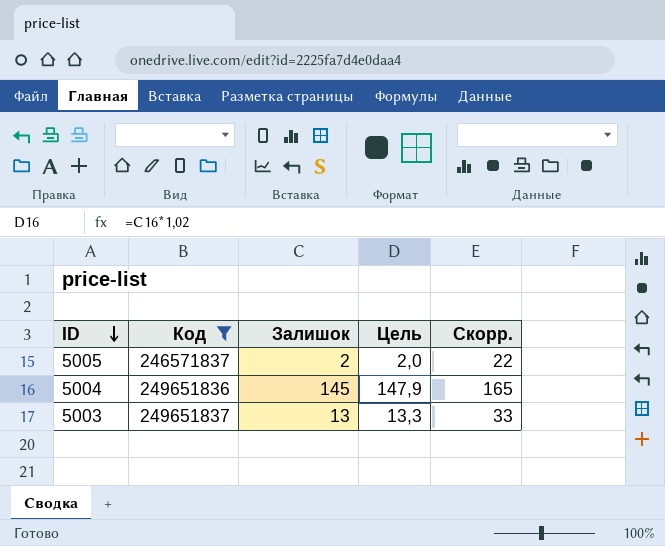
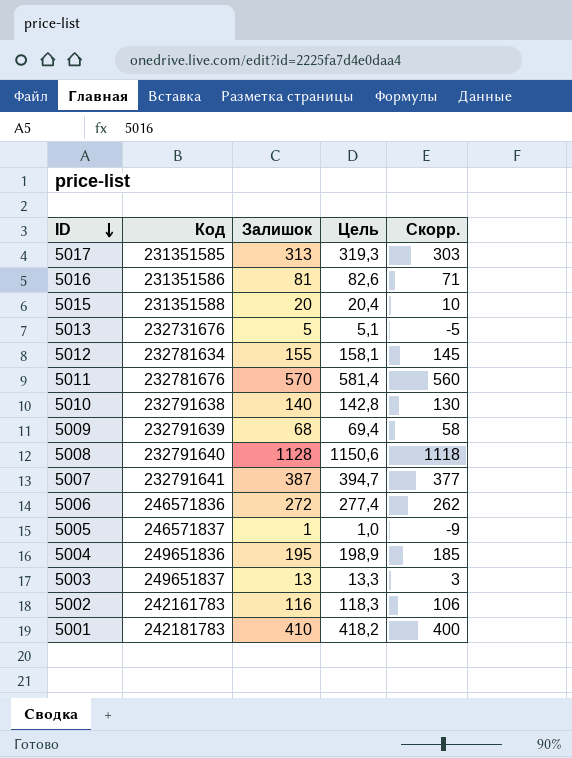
filter: Код >= 246571837 -> none
column Скорр. | formula: [Залишок] + 20 -> [Залишок] - 10
5005 | Залишок: 2 -> 1
5005 | Цель: 2,0 -> 1,0
5004 | Залишок: 145 -> 195
5004 | Цель: 147,9 -> 198,9

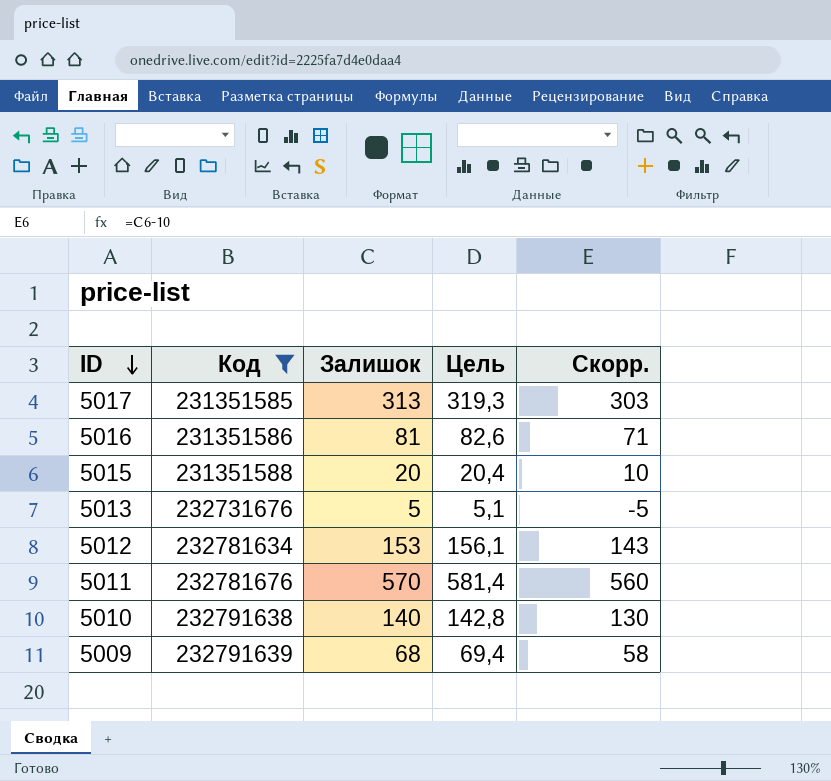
filter: none -> Код <= 232791639
5012 | Залишок: 155 -> 153
5012 | Цель: 158,1 -> 156,1
5012 | Скорр.: 145 -> 143

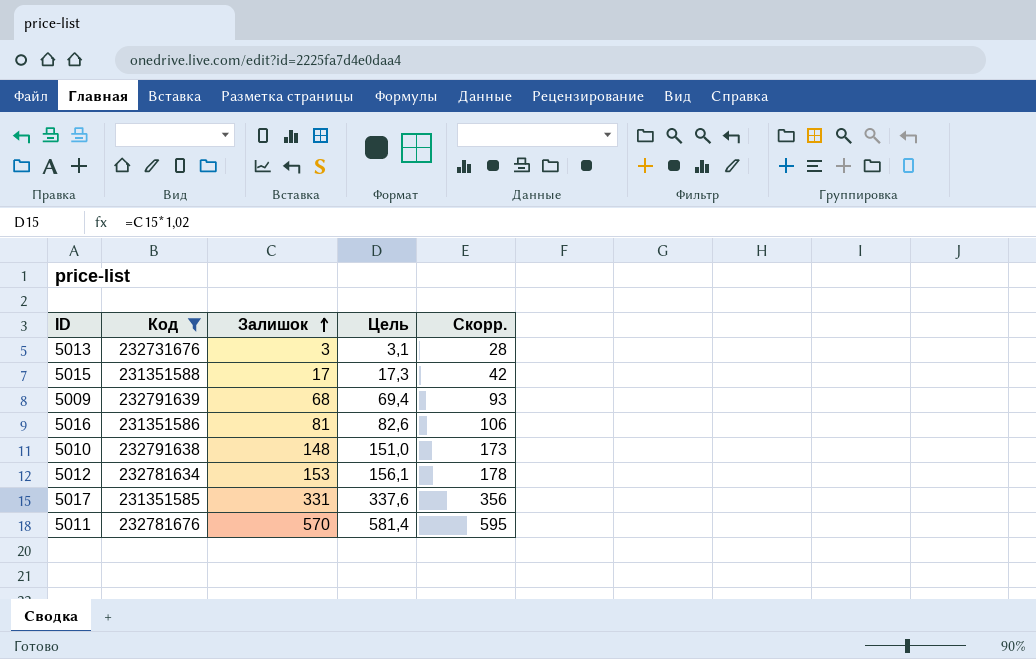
row order: ID descending -> Залишок ascending
column Скорр. | formula: [Залишок] - 10 -> [Залишок] + 25
5013 | Залишок: 5 -> 3
5013 | Цель: 5,1 -> 3,1
5015 | Залишок: 20 -> 17
5015 | Цель: 20,4 -> 17,3
5010 | Залишок: 140 -> 148
5010 | Цель: 142,8 -> 151,0
5017 | Залишок: 313 -> 331
5017 | Цель: 319,3 -> 337,6

